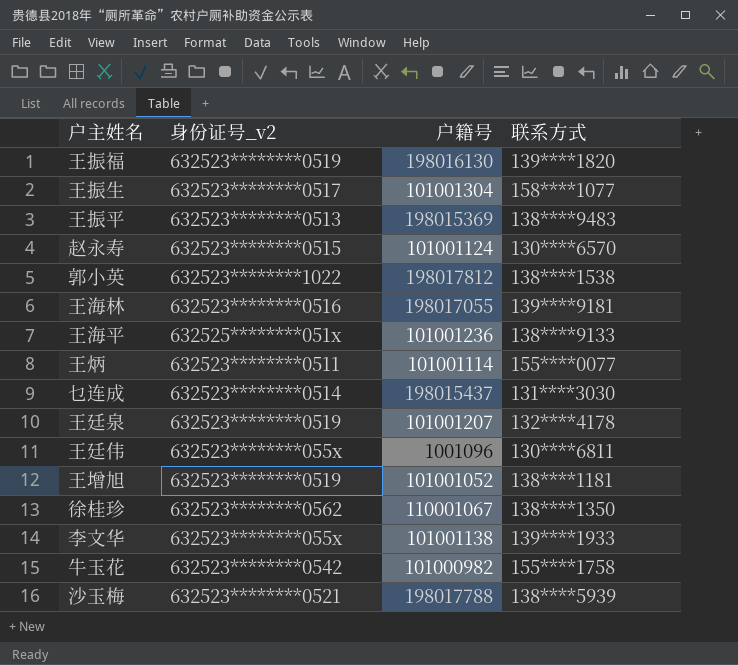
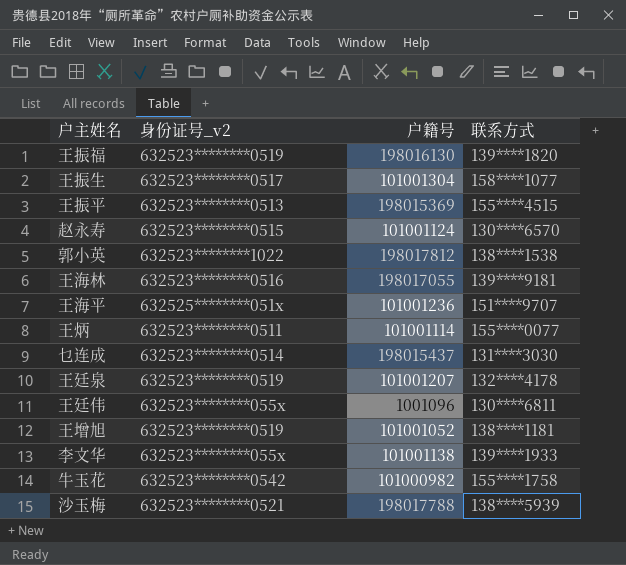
row 徐桂珍: 632523********0562 | 110001067 | 138****1350 -> none
王振平 | 联系方式: 138****9483 -> 155****4515
王海平 | 联系方式: 138****9133 -> 151****9707

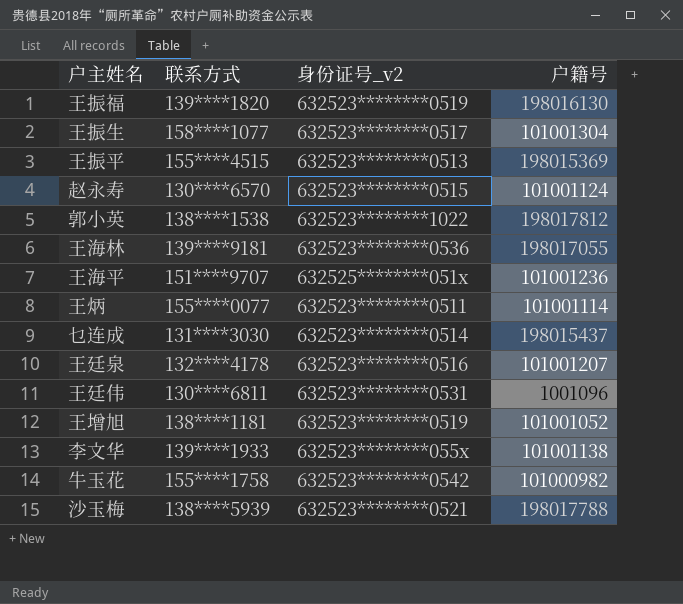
column 联系方式 | position: 4 -> 2
王海林 | 身份证号_v2: 632523********0516 -> 632523********0536
王廷泉 | 身份证号_v2: 632523********0519 -> 632523********0516
王廷伟 | 身份证号_v2: 632523********055x -> 632523********0531

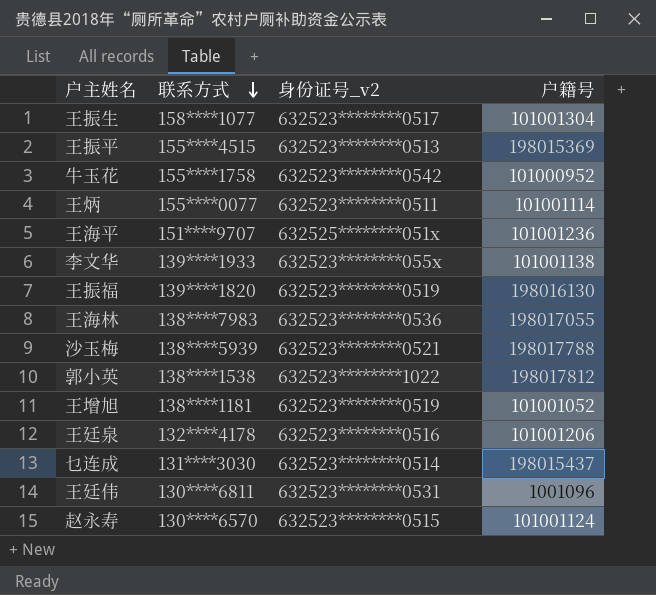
row order: none -> 联系方式 descending
牛玉花 | 户籍号: 101000982 -> 101000952
王海林 | 联系方式: 139****9181 -> 138****7983
王廷泉 | 户籍号: 101001207 -> 101001206

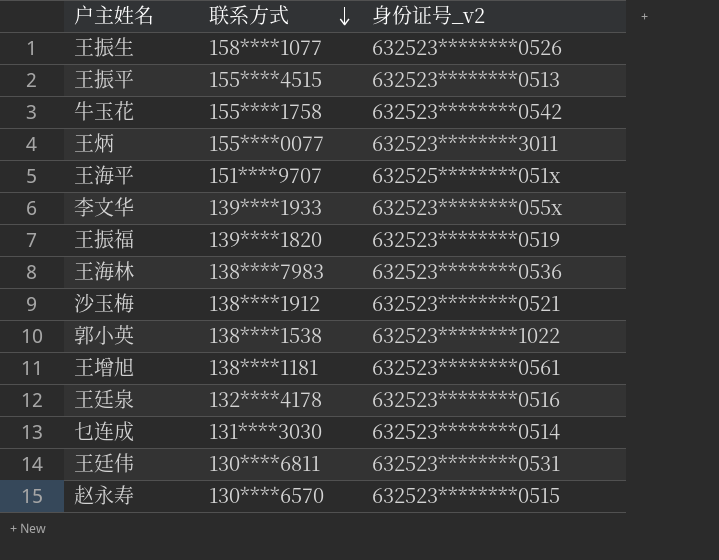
column 户籍号 | position: 4 -> none
王振生 | 身份证号_v2: 632523********0517 -> 632523********0526
王炳 | 身份证号_v2: 632523********0511 -> 632523********3011
沙玉梅 | 联系方式: 138****5939 -> 138****1912
王增旭 | 身份证号_v2: 632523********0519 -> 632523********0561

